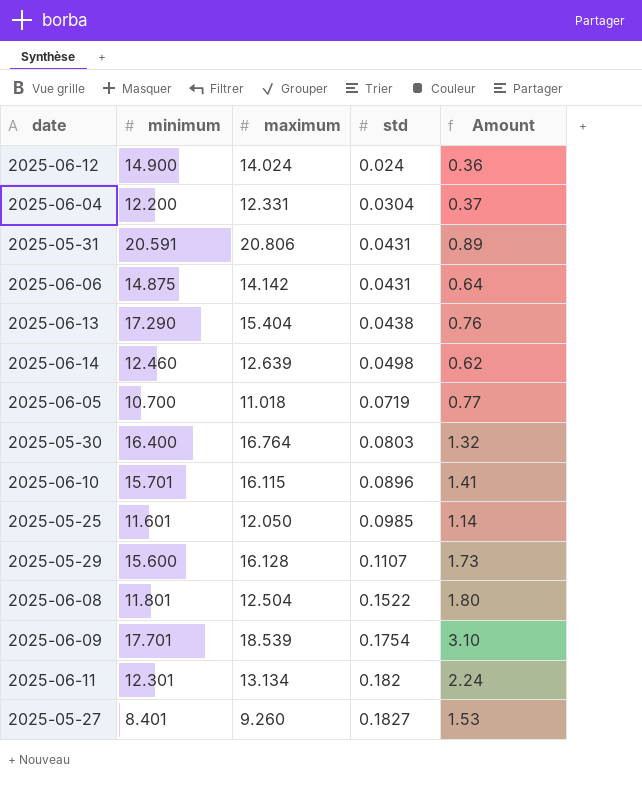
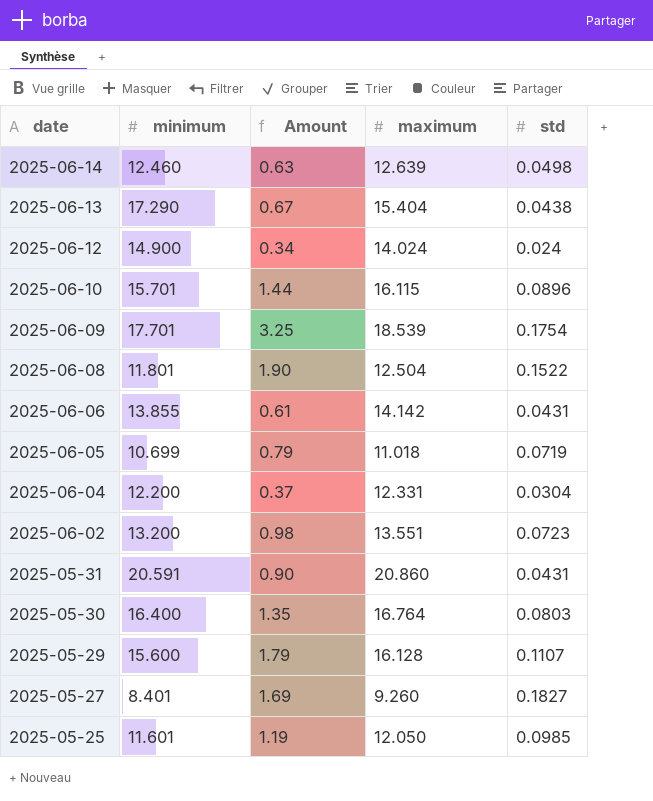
row order: std ascending -> date descending
column Amount | formula: [minimum] * [std] -> [maximum] * [std]
column Amount | position: 5 -> 3
row 2025-06-11: 12.301 | 13.134 | 0.182 | 2.24 -> none
2025-06-06 | minimum: 14.875 -> 13.855
2025-06-05 | minimum: 10.700 -> 10.699
row 2025-06-02: none -> 13.200 | 0.98 | 13.551 | 0.0723
2025-05-31 | maximum: 20.806 -> 20.860

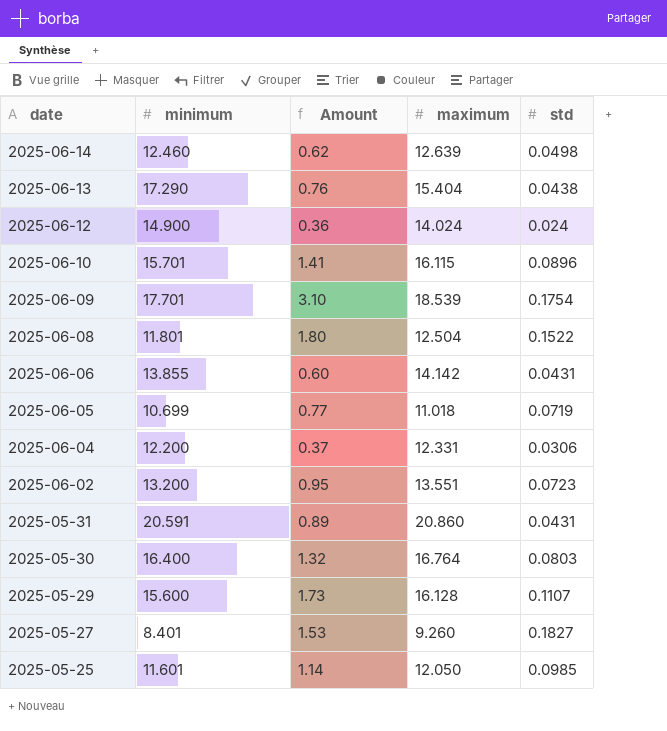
column Amount | formula: [maximum] * [std] -> [minimum] * [std]
2025-06-04 | std: 0.0304 -> 0.0306

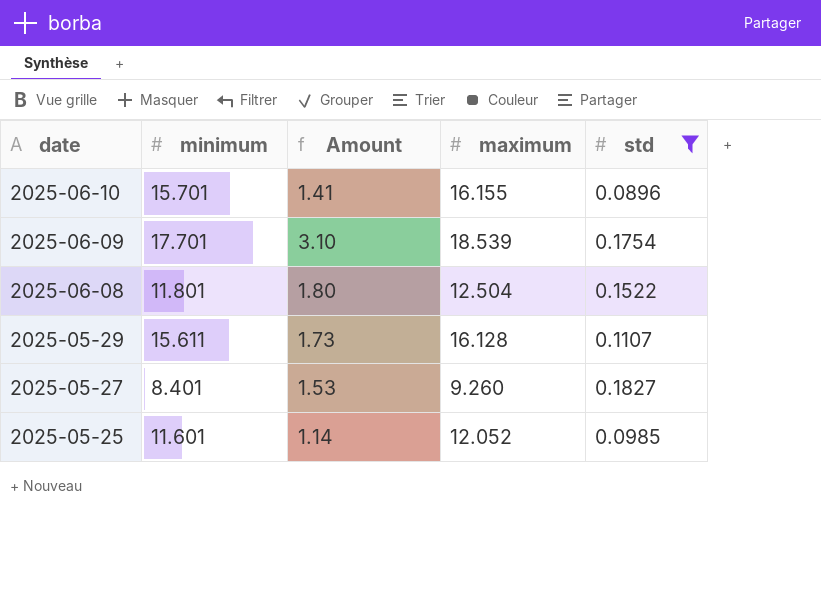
filter: none -> std >= 0.0896
2025-06-10 | maximum: 16.115 -> 16.155
2025-05-29 | minimum: 15.600 -> 15.611
2025-05-25 | maximum: 12.050 -> 12.052

